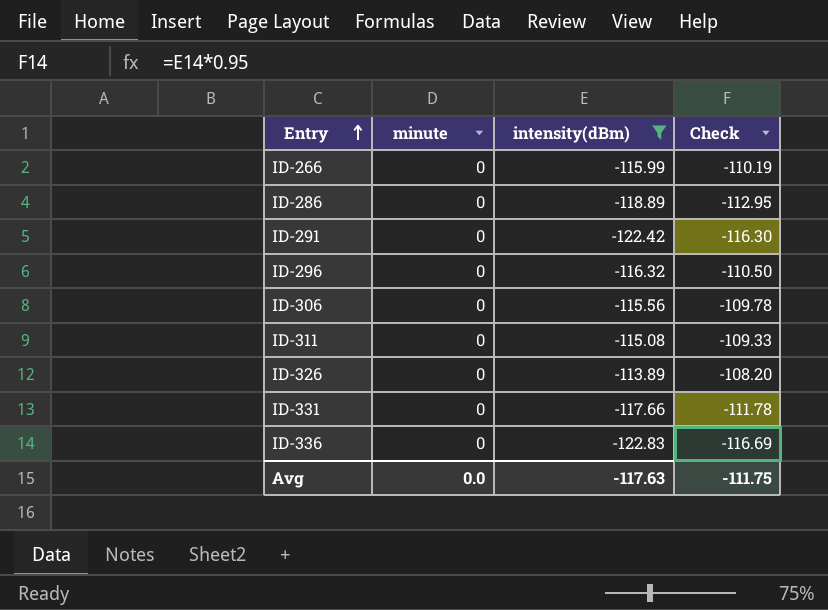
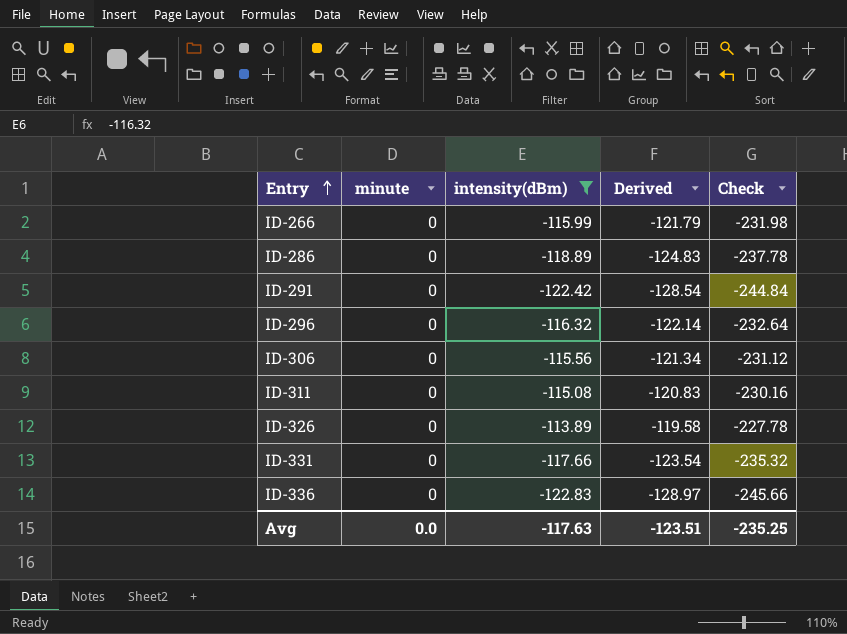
column Derived | formula: none -> [intensity(dBm)] * 1.05
column Check | formula: [intensity(dBm)] * 0.95 -> [intensity(dBm)] * 2
Avg | Check: -111.75 -> -235.25

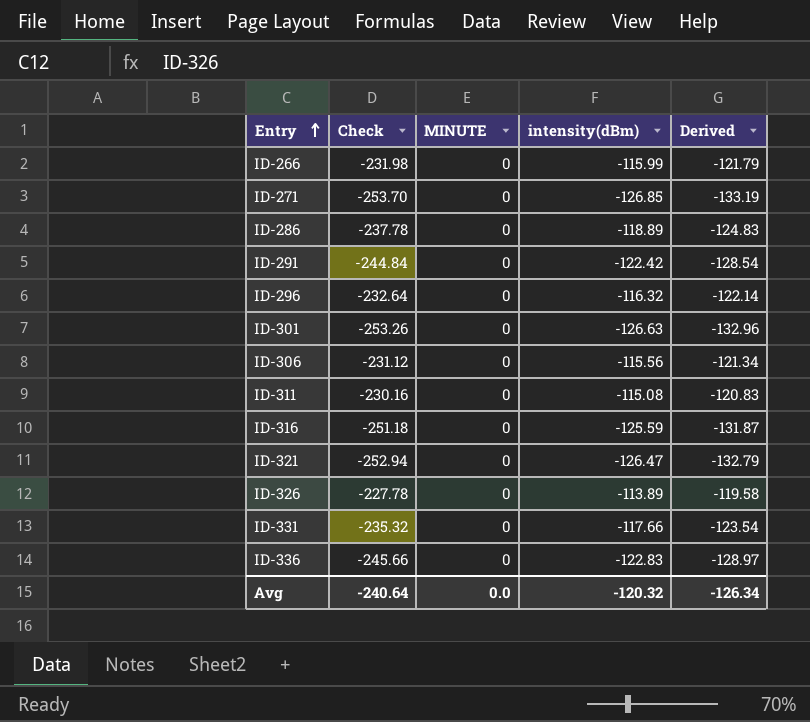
filter: intensity(dBm) >= -122.83 -> none
column Check | position: 5 -> 2
column name: minute -> MINUTE
Avg | Check: -235.25 -> -240.64
Avg | intensity(dBm): -117.63 -> -120.32
Avg | Derived: -123.51 -> -126.34

